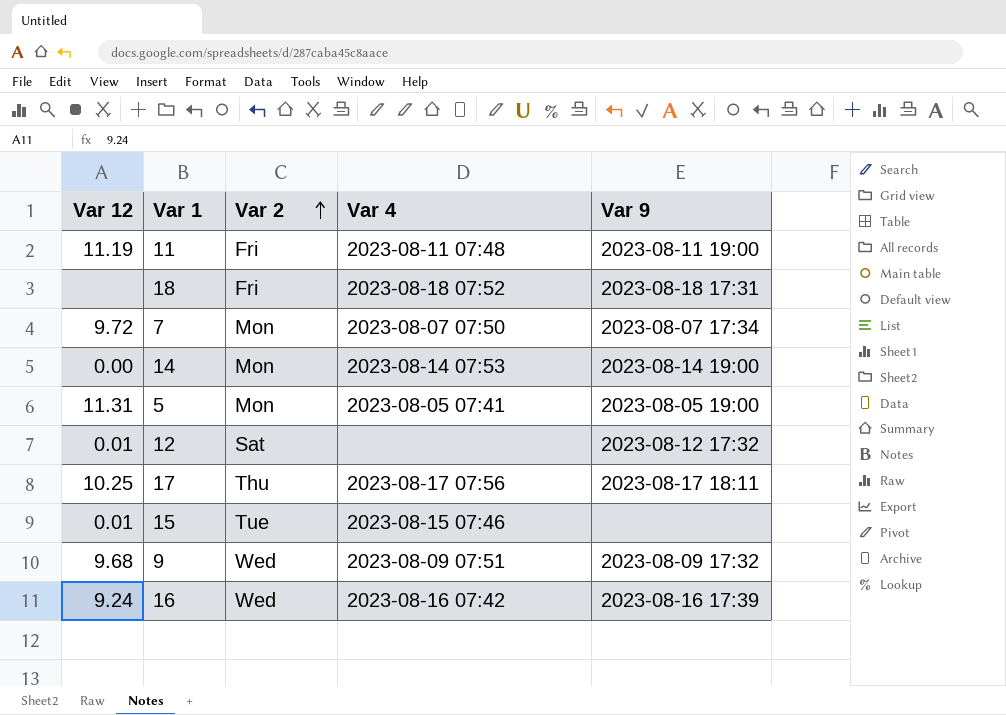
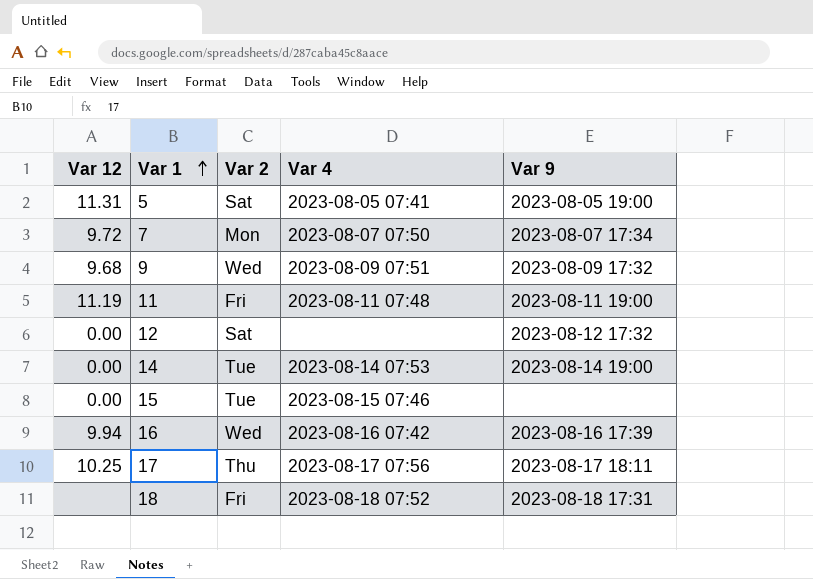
row order: Var 2 ascending -> Var 1 ascending
5 | Var 2: Mon -> Sat
12 | Var 12: 0.01 -> 0.00
14 | Var 2: Mon -> Tue
15 | Var 12: 0.01 -> 0.00
16 | Var 12: 9.24 -> 9.94

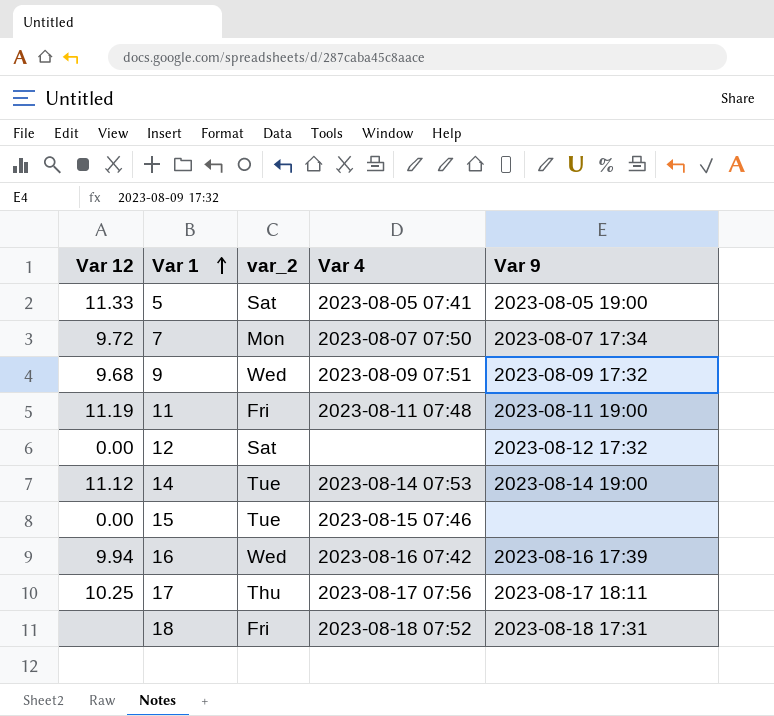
column name: Var 2 -> var_2
5 | Var 12: 11.31 -> 11.33
14 | Var 12: 0.00 -> 11.12

